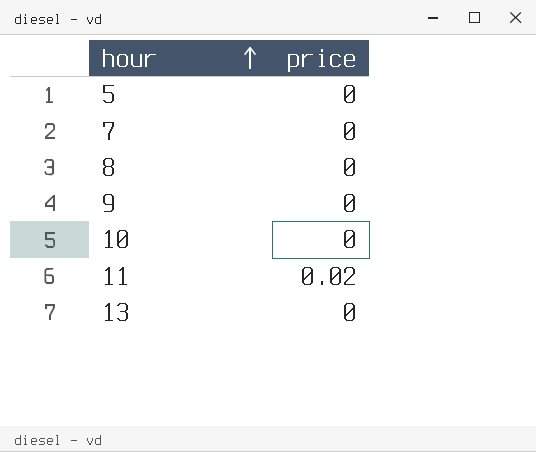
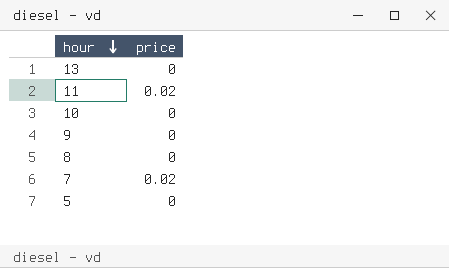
row order: hour ascending -> hour descending
7 | price: 0 -> 0.02

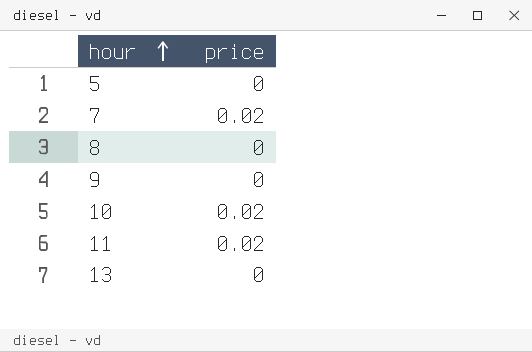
row order: hour descending -> hour ascending
10 | price: 0 -> 0.02

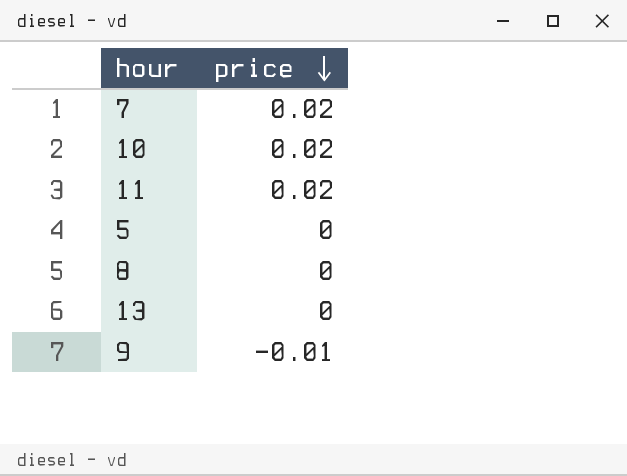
row order: hour ascending -> price descending
9 | price: 0 -> -0.01

